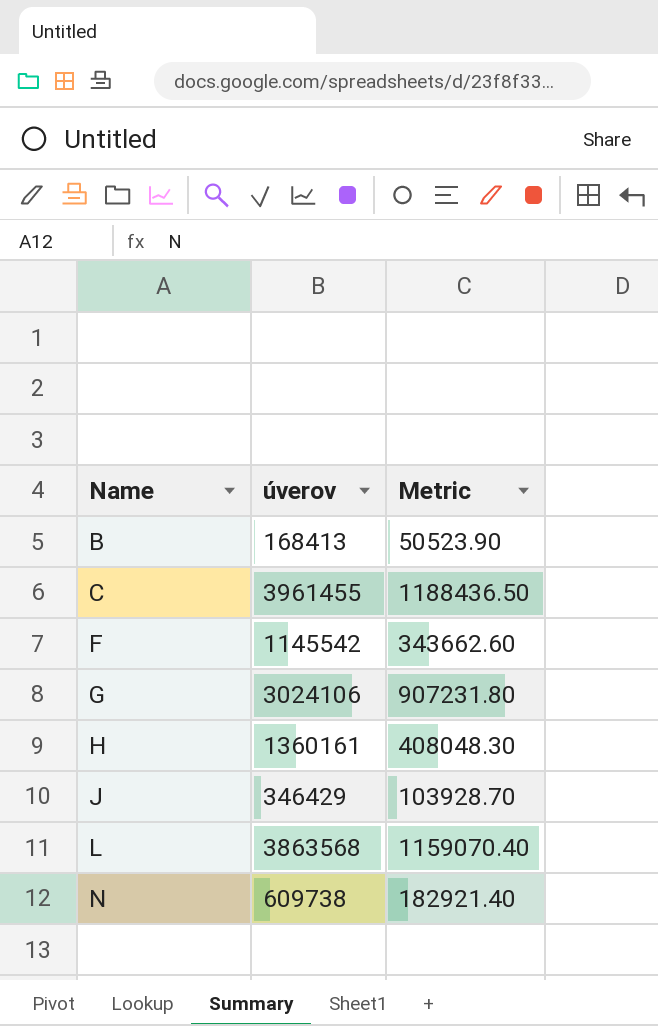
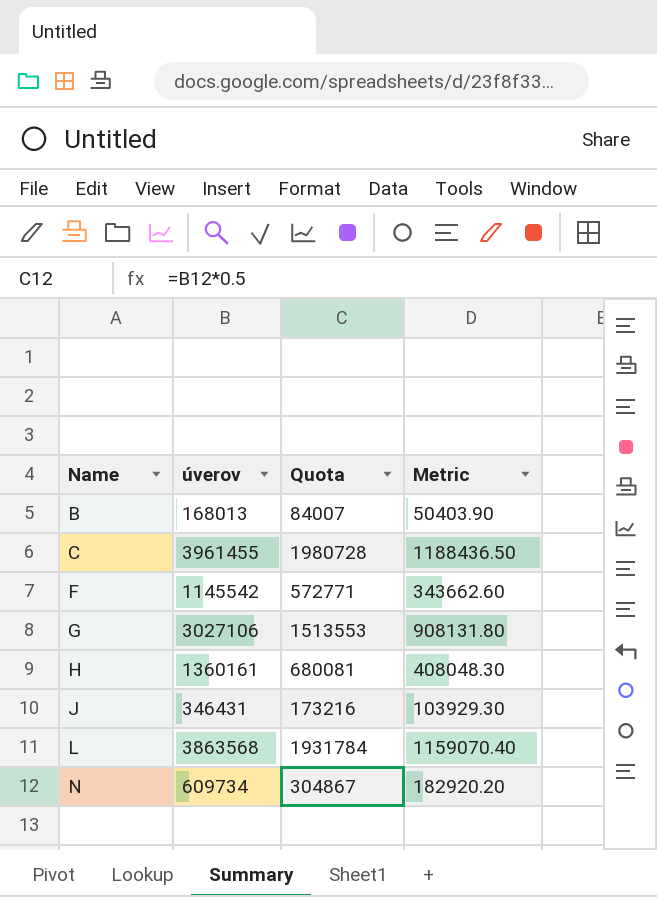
column Quota | formula: none -> [úverov] * 0.5
B | úverov: 168413 -> 168013
B | Metric: 50523.90 -> 50403.90
G | úverov: 3024106 -> 3027106
G | Metric: 907231.80 -> 908131.80
J | úverov: 346429 -> 346431
J | Metric: 103928.70 -> 103929.30
N | úverov: 609738 -> 609734
N | Metric: 182921.40 -> 182920.20

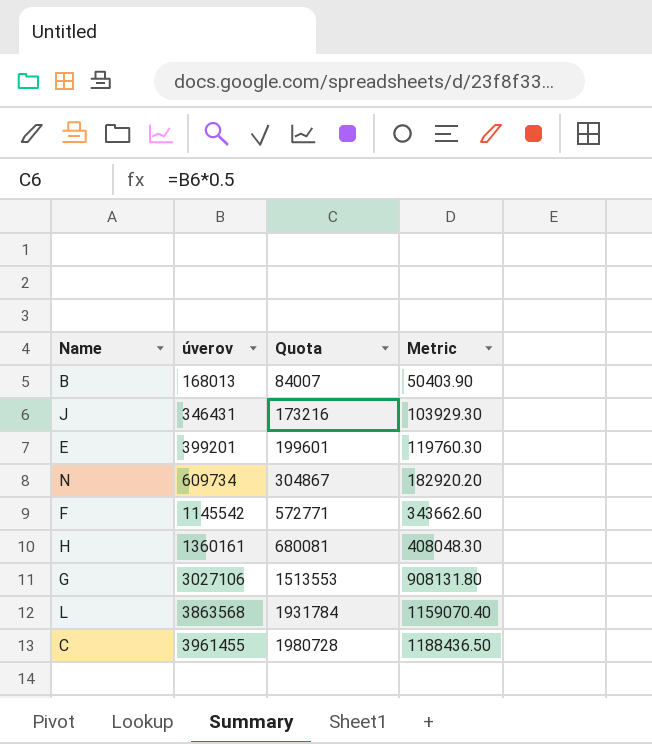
row order: Name ascending -> úverov ascending
row E: none -> 399201 | 199601 | 119760.30

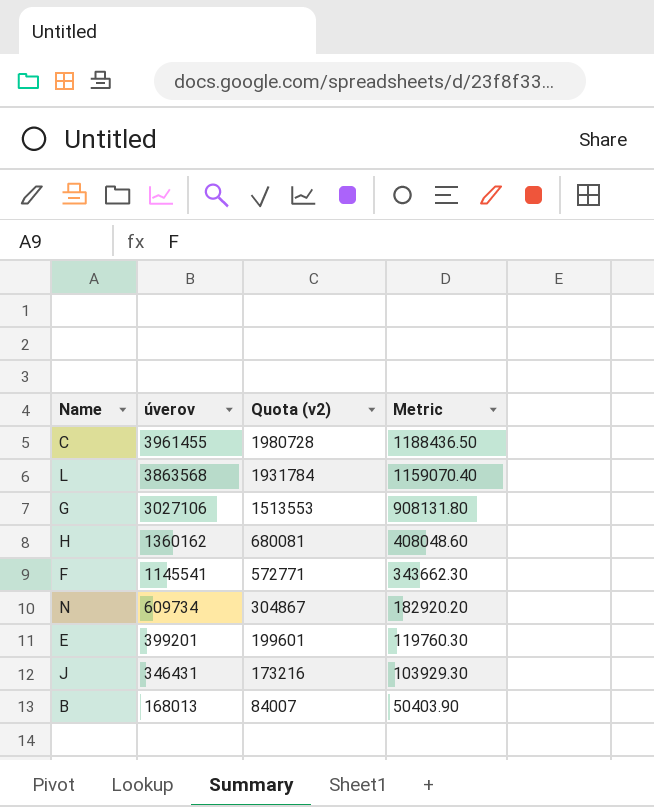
row order: úverov ascending -> úverov descending
column name: Quota -> Quota (v2)
H | úverov: 1360161 -> 1360162
H | Metric: 408048.30 -> 408048.60
F | úverov: 1145542 -> 1145541
F | Metric: 343662.60 -> 343662.30

